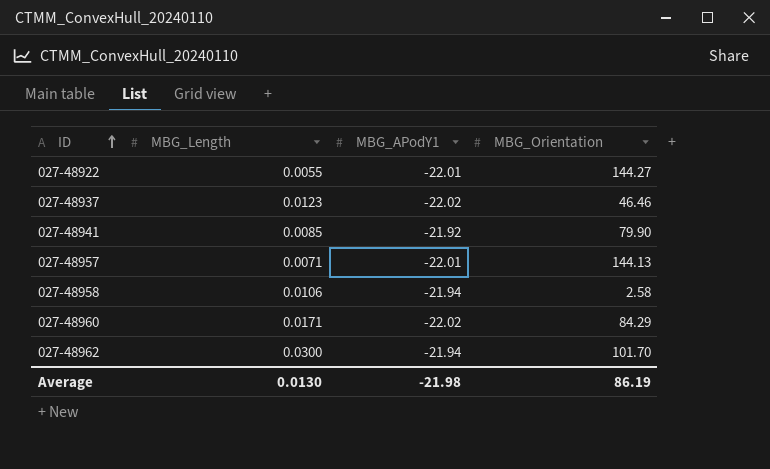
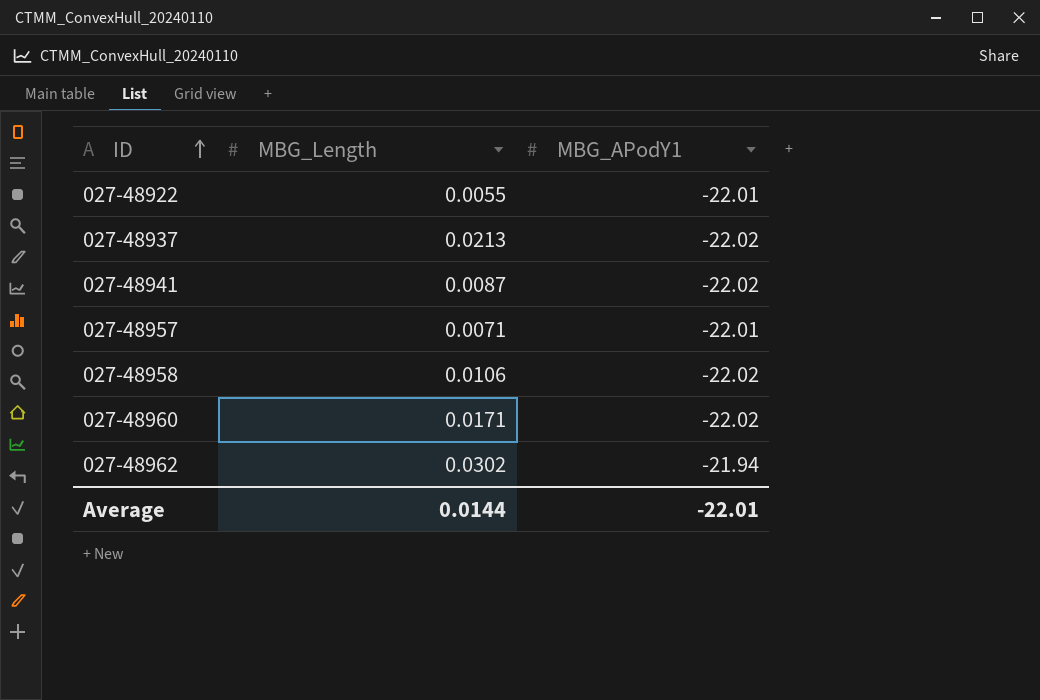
column MBG_Orientation | position: 4 -> none
027-48937 | MBG_Length: 0.0123 -> 0.0213
027-48941 | MBG_Length: 0.0085 -> 0.0087
027-48941 | MBG_APodY1: -21.92 -> -22.02
027-48958 | MBG_APodY1: -21.94 -> -22.02
027-48962 | MBG_Length: 0.0300 -> 0.0302
Average | MBG_Length: 0.0130 -> 0.0144
Average | MBG_APodY1: -21.98 -> -22.01

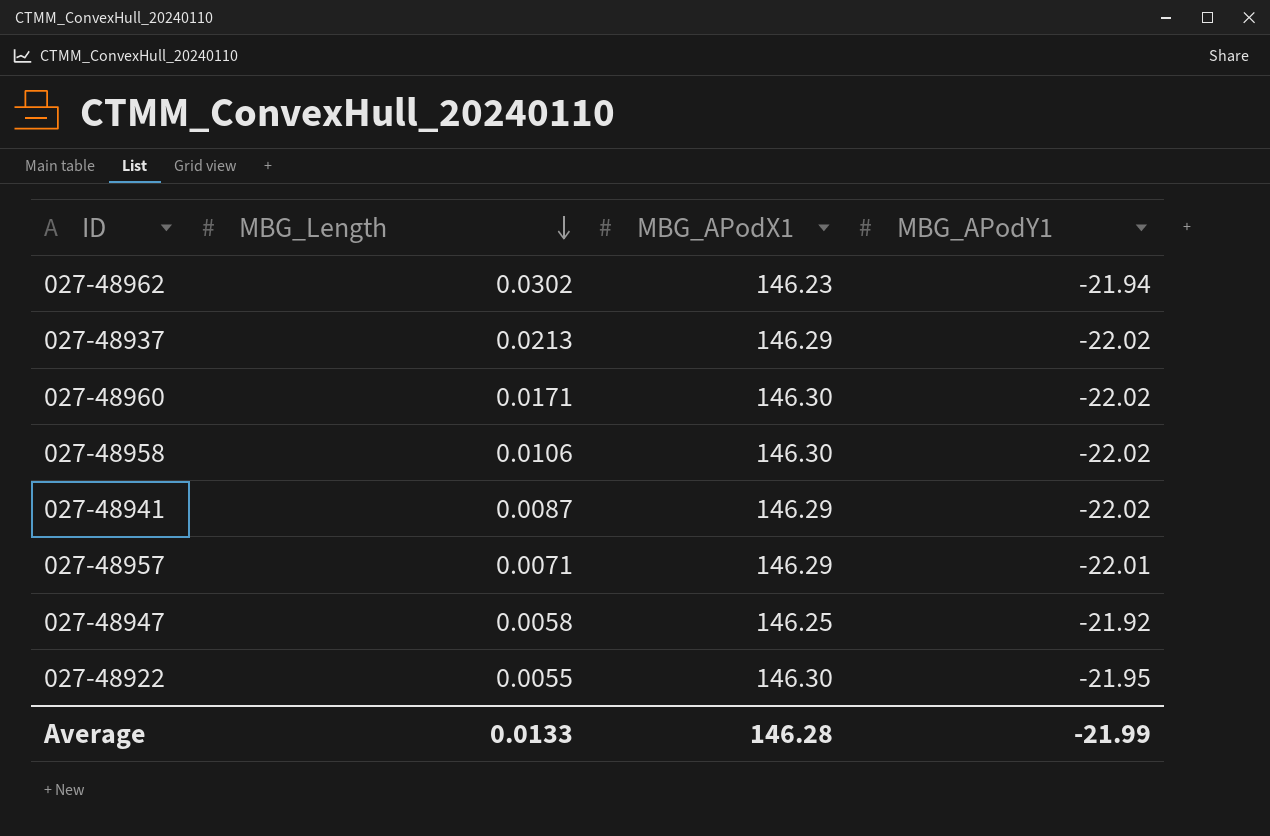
row order: ID ascending -> MBG_Length descending
column MBG_APodX1 | position: none -> 3
row 027-48947: none -> 0.0058 | 146.25 | -21.92
027-48922 | MBG_APodY1: -22.01 -> -21.95
Average | MBG_Length: 0.0144 -> 0.0133
Average | MBG_APodY1: -22.01 -> -21.99

